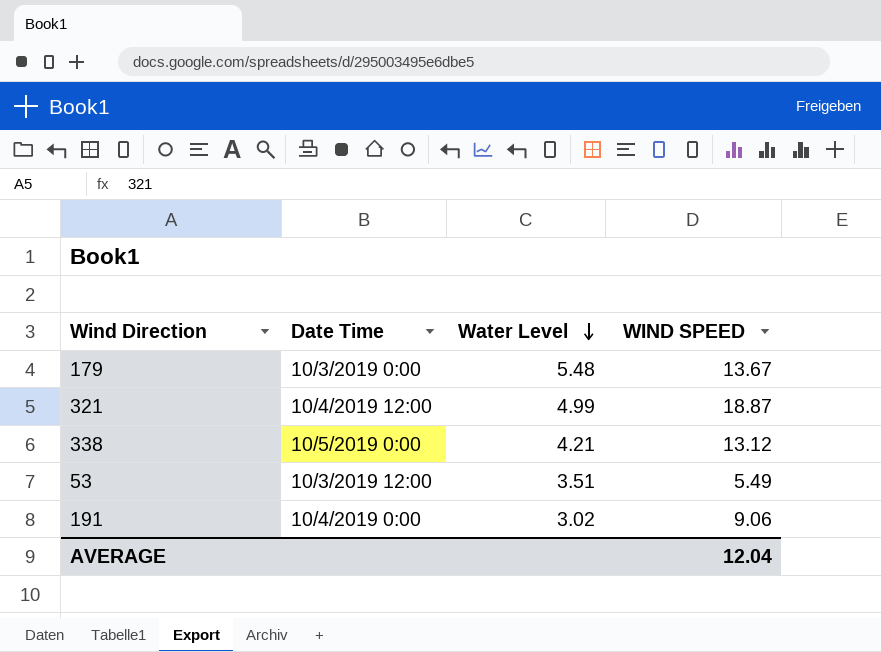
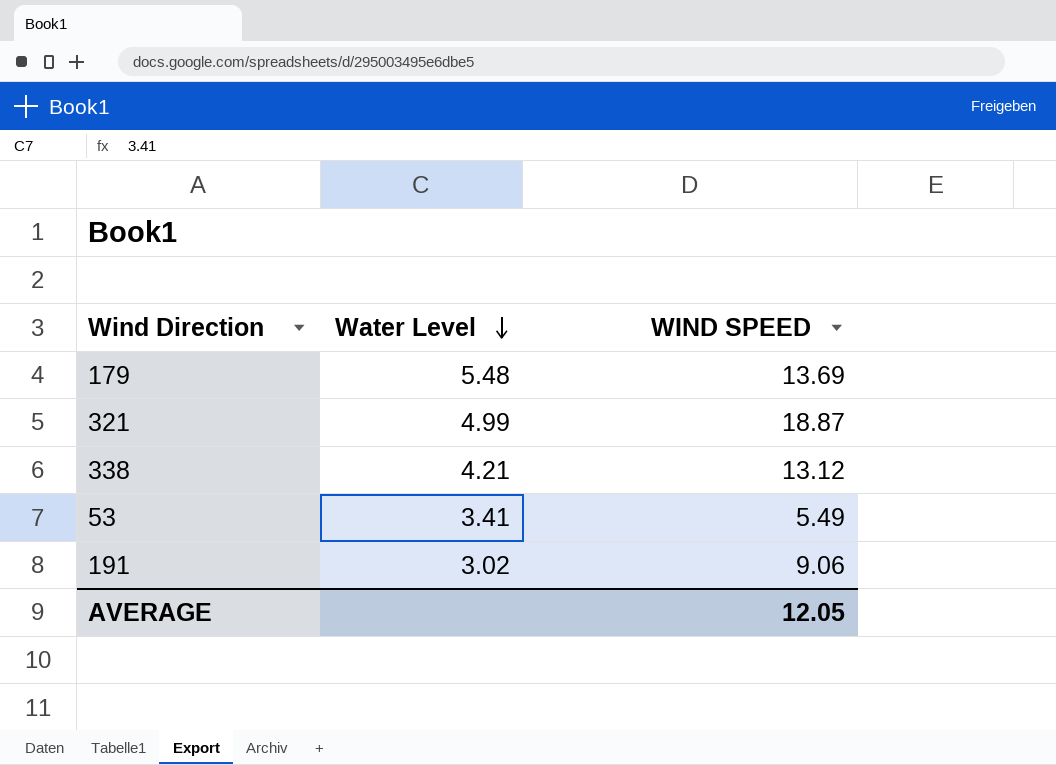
column Date Time | position: 2 -> none
179 | WIND SPEED: 13.67 -> 13.69
53 | Water Level: 3.51 -> 3.41
AVERAGE | WIND SPEED: 12.04 -> 12.05

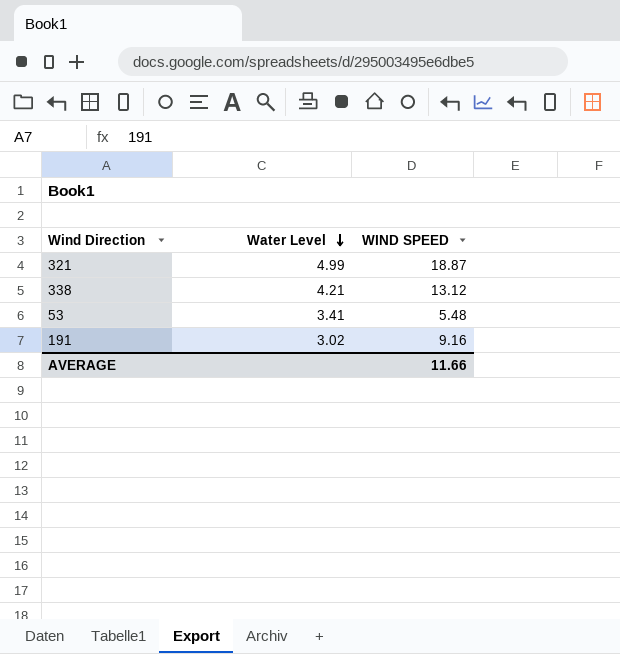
row 179: 5.48 | 13.69 -> none
53 | WIND SPEED: 5.49 -> 5.48
191 | WIND SPEED: 9.06 -> 9.16
AVERAGE | WIND SPEED: 12.05 -> 11.66

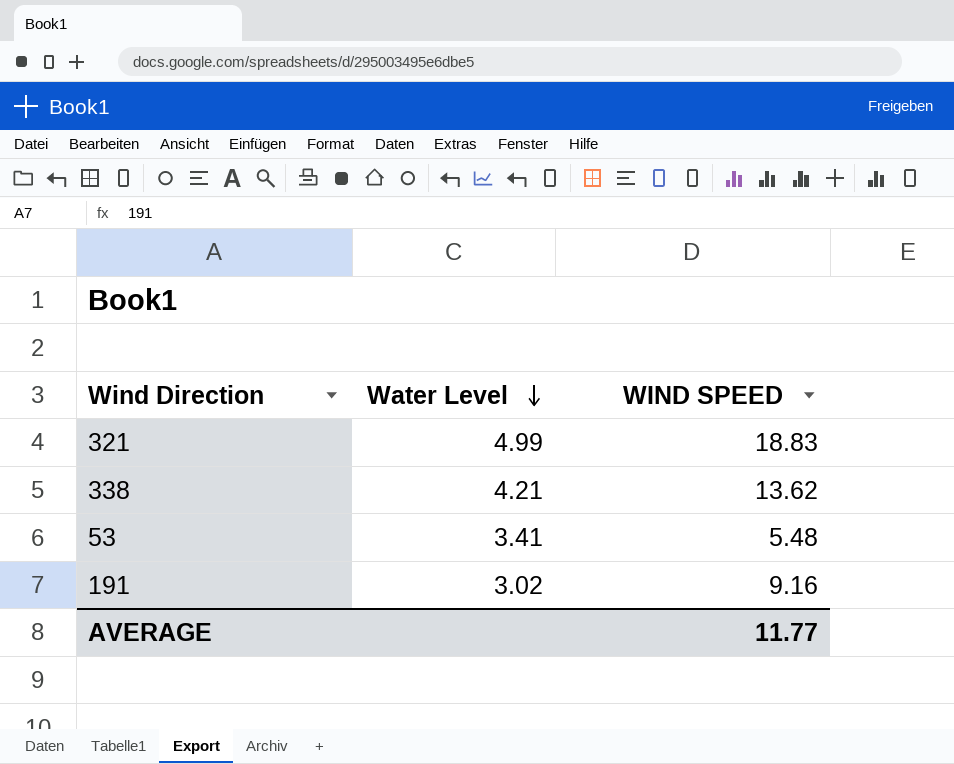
321 | WIND SPEED: 18.87 -> 18.83
338 | WIND SPEED: 13.12 -> 13.62
AVERAGE | WIND SPEED: 11.66 -> 11.77

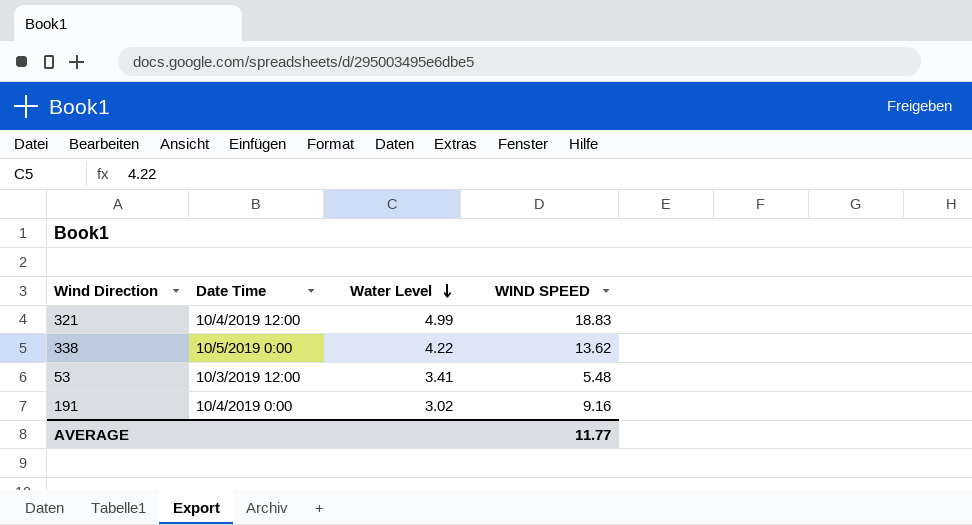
column Date Time | position: none -> 2
338 | Water Level: 4.21 -> 4.22

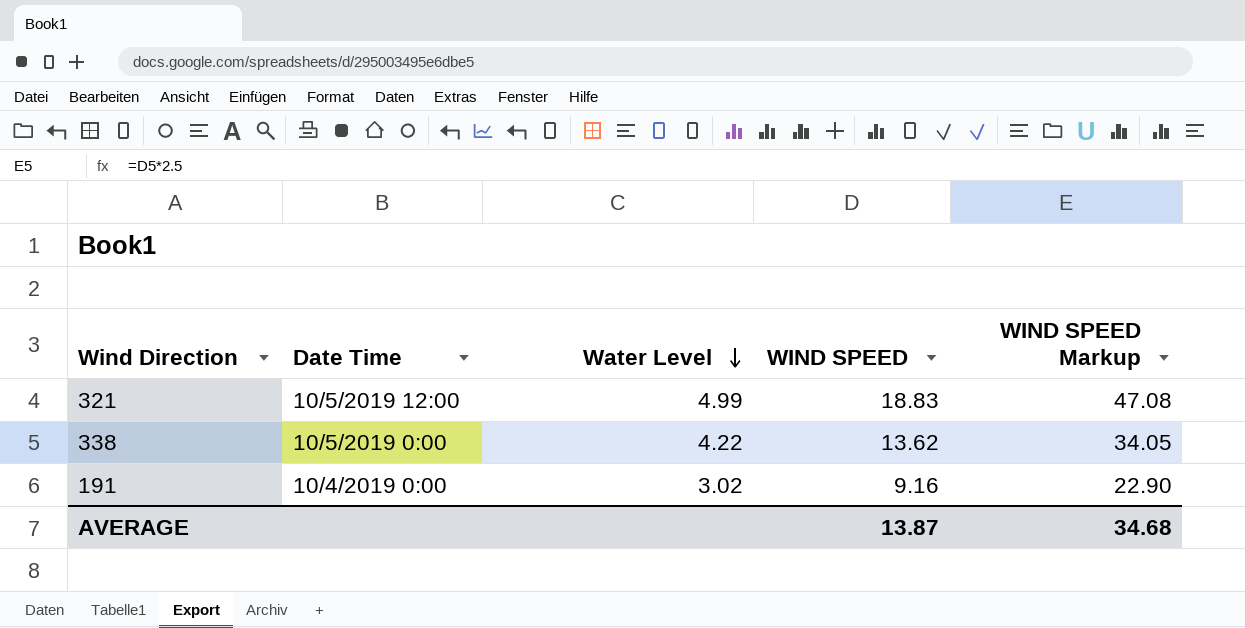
column WIND SPEED Markup | formula: none -> [WIND SPEED] * 2.5
row 53: 10/3/2019 12:00 | 3.41 | 5.48 -> none
321 | Date Time: 10/4/2019 12:00 -> 10/5/2019 12:00
AVERAGE | WIND SPEED: 11.77 -> 13.87

